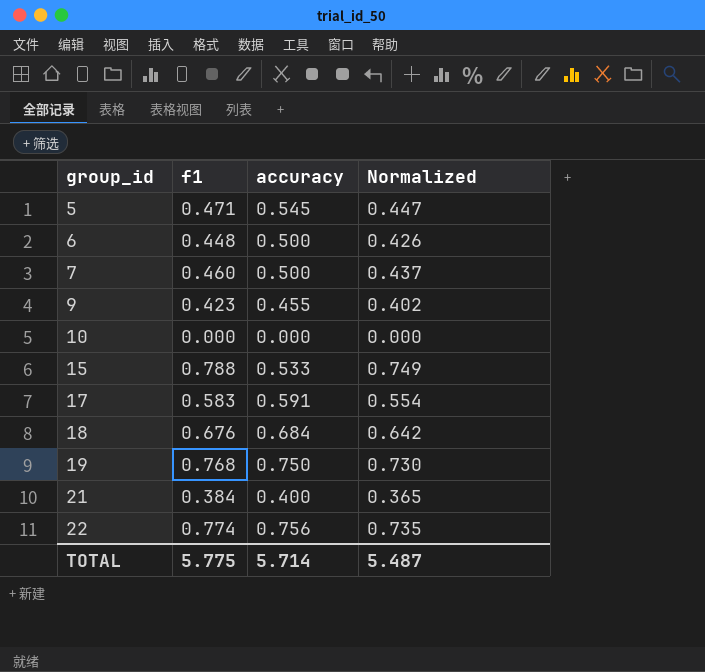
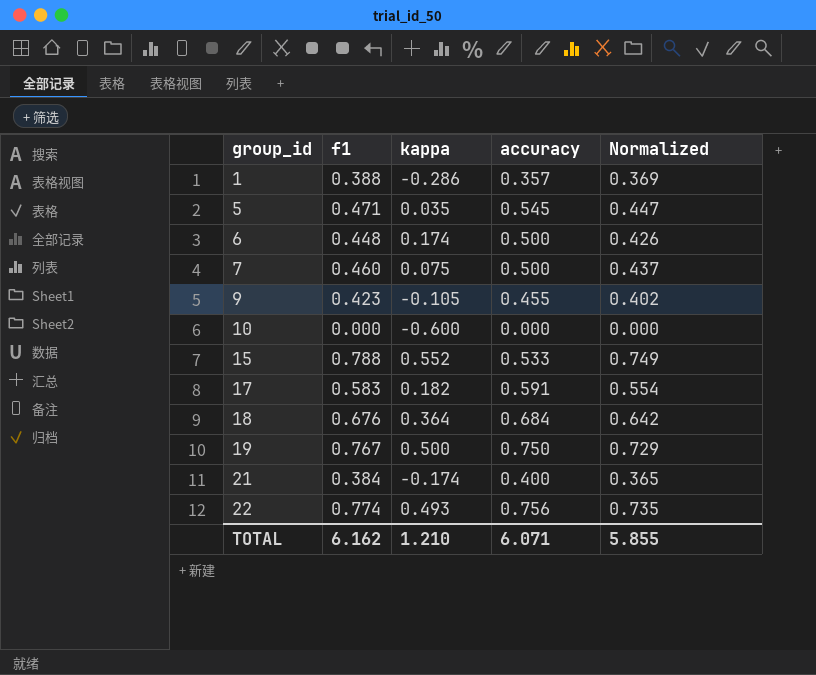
column kappa | position: none -> 3
row 1: none -> 0.388 | -0.286 | 0.357 | 0.369
19 | f1: 0.768 -> 0.767
19 | Normalized: 0.730 -> 0.729
TOTAL | f1: 5.775 -> 6.162
TOTAL | accuracy: 5.714 -> 6.071
TOTAL | Normalized: 5.487 -> 5.855

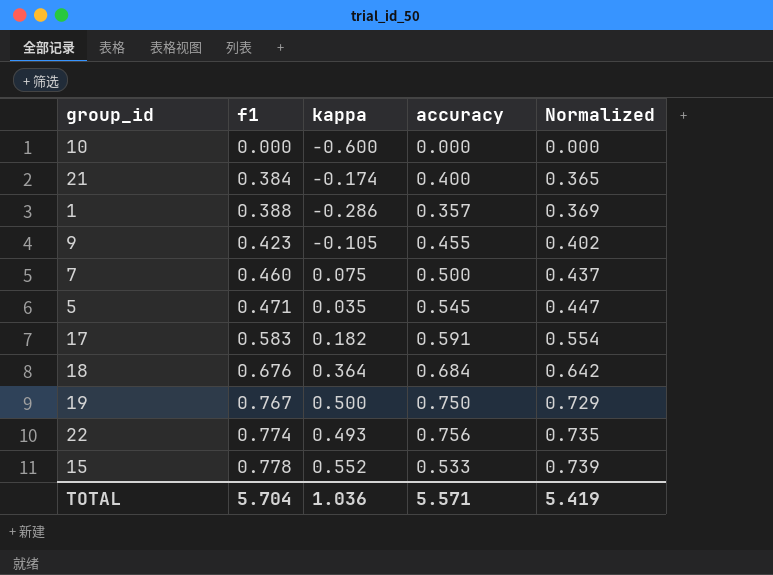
row order: group_id ascending -> f1 ascending
row 6: 0.448 | 0.174 | 0.500 | 0.426 -> none
15 | f1: 0.788 -> 0.778
15 | Normalized: 0.749 -> 0.739
TOTAL | f1: 6.162 -> 5.704
TOTAL | kappa: 1.210 -> 1.036
TOTAL | accuracy: 6.071 -> 5.571
TOTAL | Normalized: 5.855 -> 5.419

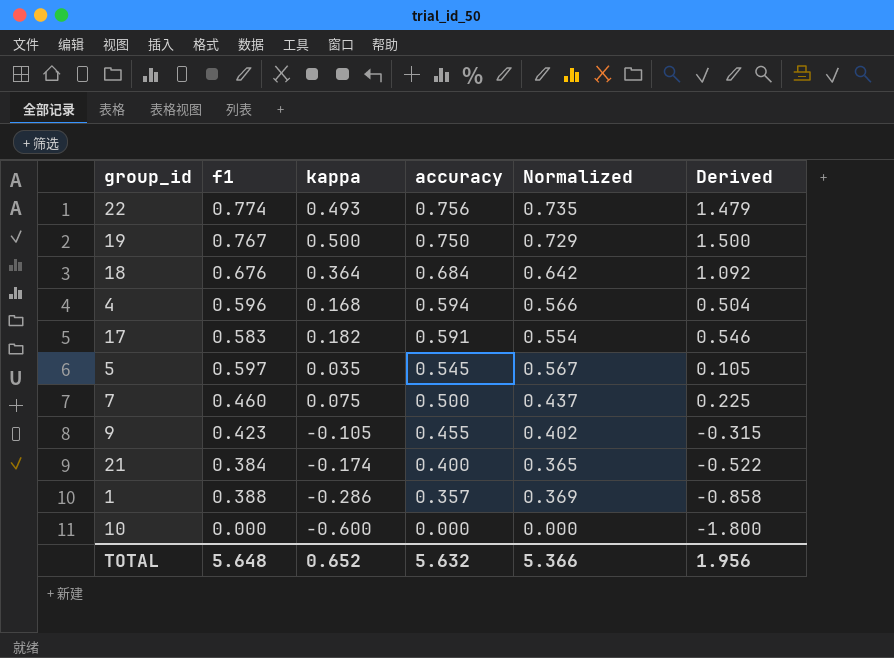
row order: f1 ascending -> accuracy descending
column Derived | formula: none -> [kappa] * 3
row 15: 0.778 | 0.552 | 0.533 | 0.739 -> none
row 4: none -> 0.596 | 0.168 | 0.594 | 0.566 | 0.504
5 | f1: 0.471 -> 0.597
5 | Normalized: 0.447 -> 0.567
TOTAL | f1: 5.704 -> 5.648
TOTAL | kappa: 1.036 -> 0.652
TOTAL | accuracy: 5.571 -> 5.632
TOTAL | Normalized: 5.419 -> 5.366

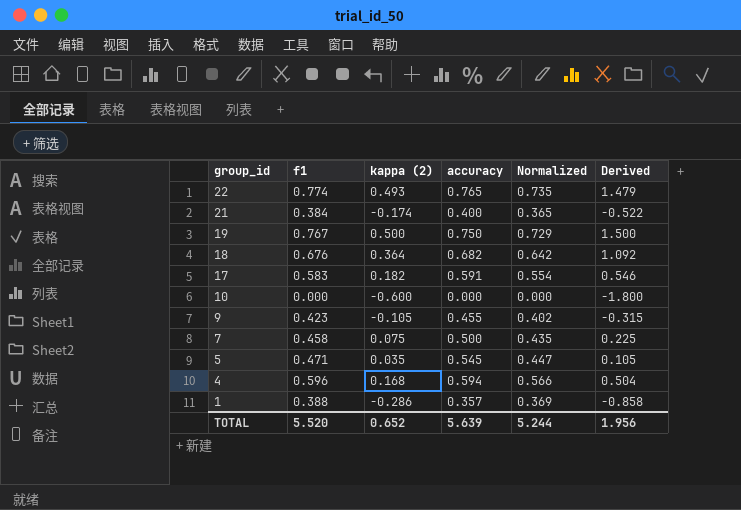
row order: accuracy descending -> group_id descending
column name: kappa -> kappa (2)
22 | accuracy: 0.756 -> 0.765
18 | accuracy: 0.684 -> 0.682
7 | f1: 0.460 -> 0.458
7 | Normalized: 0.437 -> 0.435
5 | f1: 0.597 -> 0.471
5 | Normalized: 0.567 -> 0.447
TOTAL | f1: 5.648 -> 5.520
TOTAL | accuracy: 5.632 -> 5.639
TOTAL | Normalized: 5.366 -> 5.244

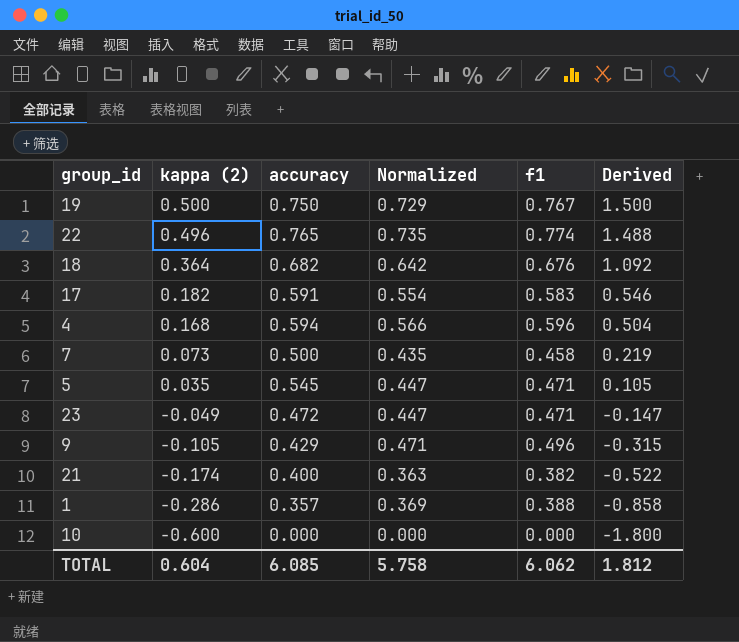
row order: group_id descending -> kappa (2) descending
column f1 | position: 2 -> 5
22 | kappa (2): 0.493 -> 0.496
22 | Derived: 1.479 -> 1.488
7 | kappa (2): 0.075 -> 0.073
7 | Derived: 0.225 -> 0.219
row 23: none -> -0.049 | 0.472 | 0.447 | 0.471 | -0.147
9 | accuracy: 0.455 -> 0.429
9 | Normalized: 0.402 -> 0.471
9 | f1: 0.423 -> 0.496
21 | Normalized: 0.365 -> 0.363
21 | f1: 0.384 -> 0.382
TOTAL | kappa (2): 0.652 -> 0.604
TOTAL | accuracy: 5.639 -> 6.085
TOTAL | Normalized: 5.244 -> 5.758
TOTAL | f1: 5.520 -> 6.062
TOTAL | Derived: 1.956 -> 1.812

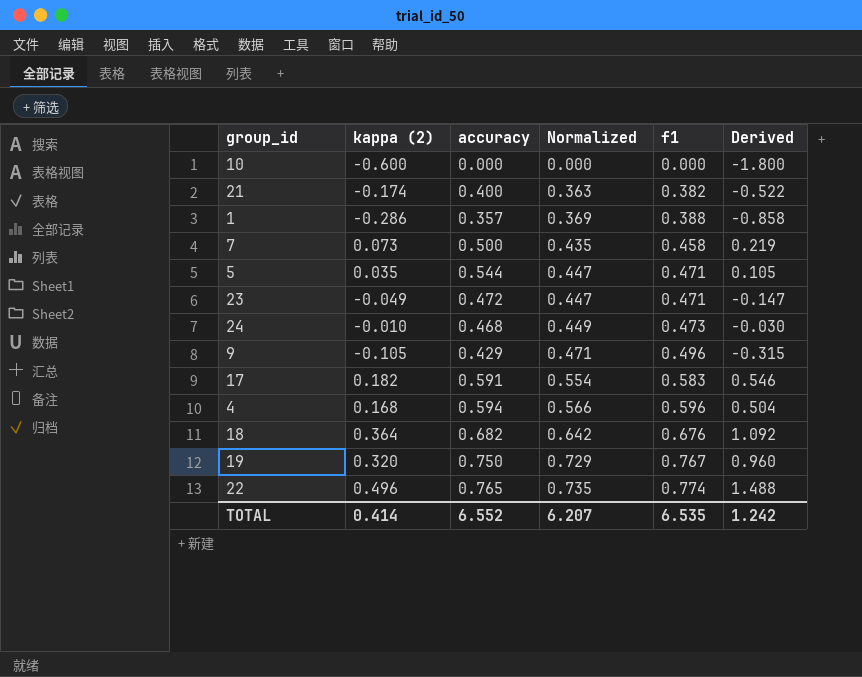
row order: kappa (2) descending -> Normalized ascending
5 | accuracy: 0.545 -> 0.544
row 24: none -> -0.010 | 0.468 | 0.449 | 0.473 | -0.030
19 | kappa (2): 0.500 -> 0.320
19 | Derived: 1.500 -> 0.960
TOTAL | kappa (2): 0.604 -> 0.414
TOTAL | accuracy: 6.085 -> 6.552
TOTAL | Normalized: 5.758 -> 6.207
TOTAL | f1: 6.062 -> 6.535
TOTAL | Derived: 1.812 -> 1.242

